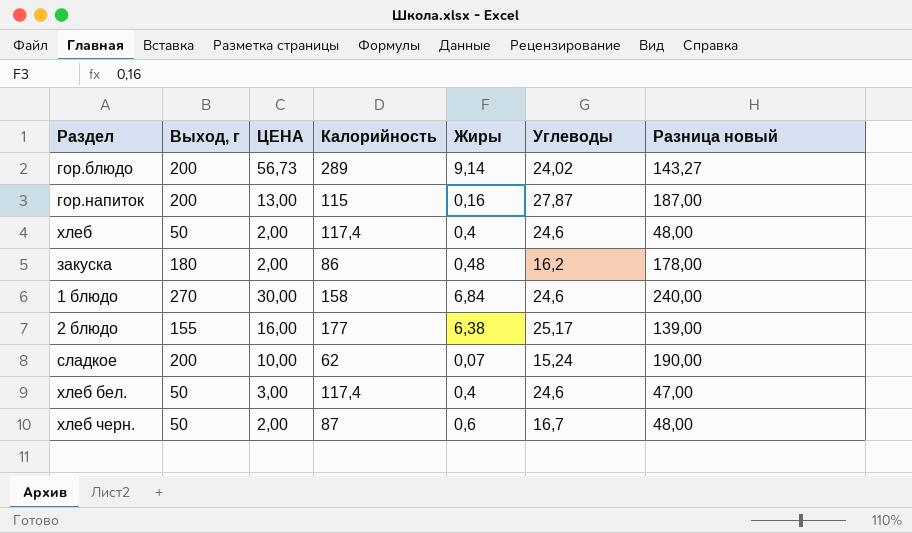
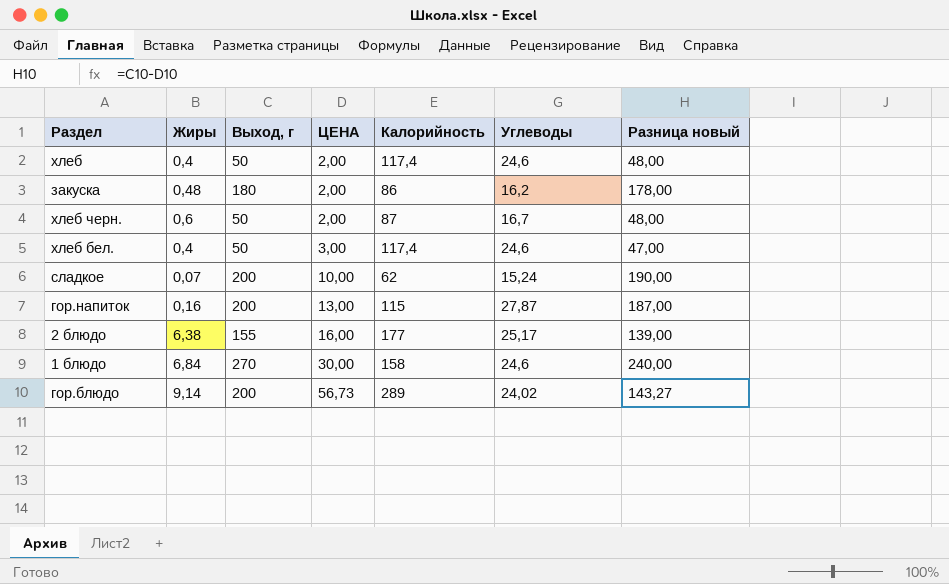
row order: none -> ЦЕНА ascending
column Жиры | position: 5 -> 2

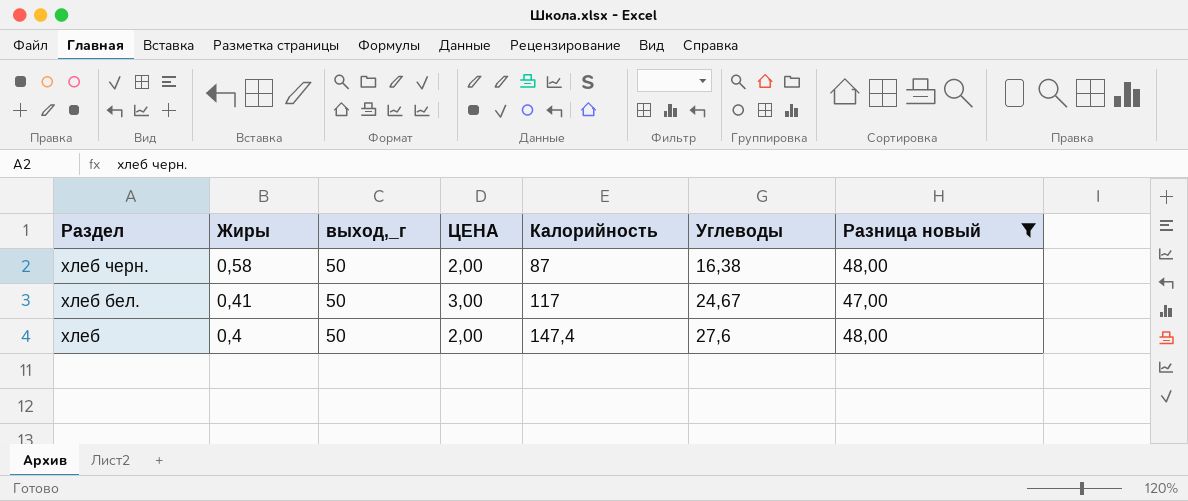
filter: none -> Разница новый <= 48,00
row order: ЦЕНА ascending -> Раздел descending
column name: Выход, г -> выход,_г
хлеб черн. | Жиры: 0,6 -> 0,58
хлеб черн. | Углеводы: 16,7 -> 16,38
хлеб бел. | Жиры: 0,4 -> 0,41
хлеб бел. | Калорийность: 117,4 -> 117
хлеб бел. | Углеводы: 24,6 -> 24,67
хлеб | Калорийность: 117,4 -> 147,4
хлеб | Углеводы: 24,6 -> 27,6

